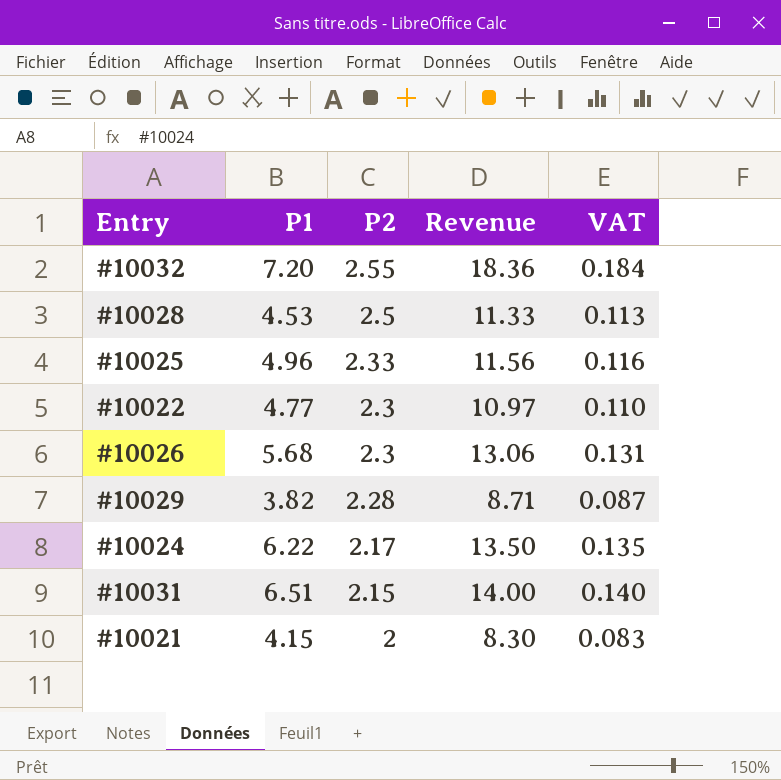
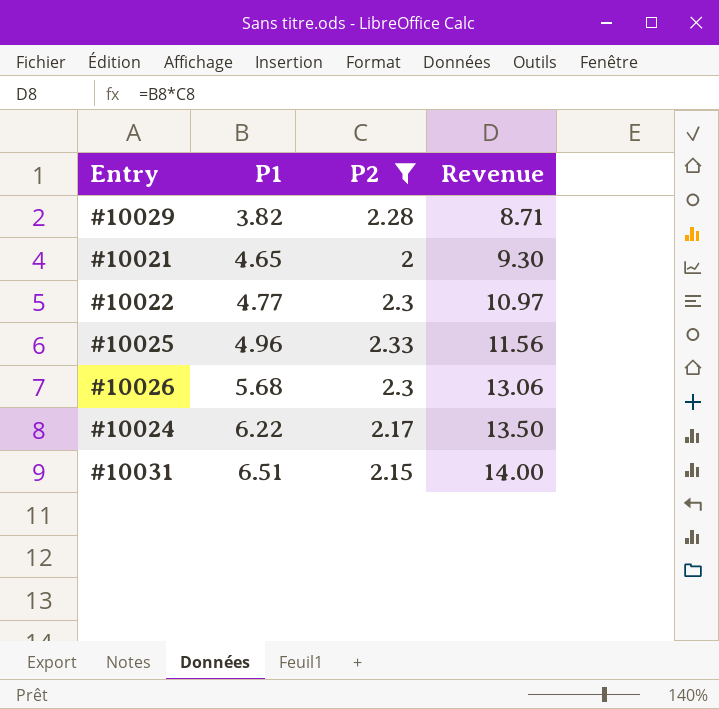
filter: none -> P2 <= 2.33
row order: P2 descending -> P1 ascending
column VAT | formula: [Revenue] * 0.01 -> none
#10021 | P1: 4.15 -> 4.65
#10021 | Revenue: 8.30 -> 9.30

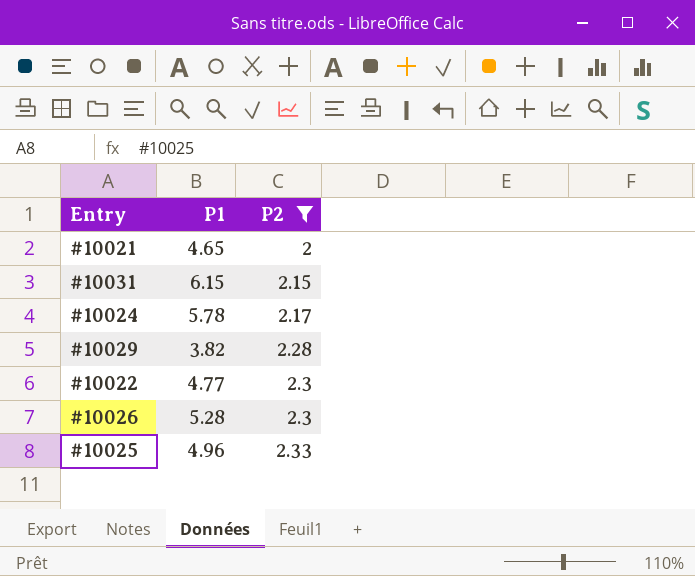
row order: P1 ascending -> P2 ascending
column Revenue | formula: [P1] * [P2] -> none
#10031 | P1: 6.51 -> 6.15
#10024 | P1: 6.22 -> 5.78
#10026 | P1: 5.68 -> 5.28

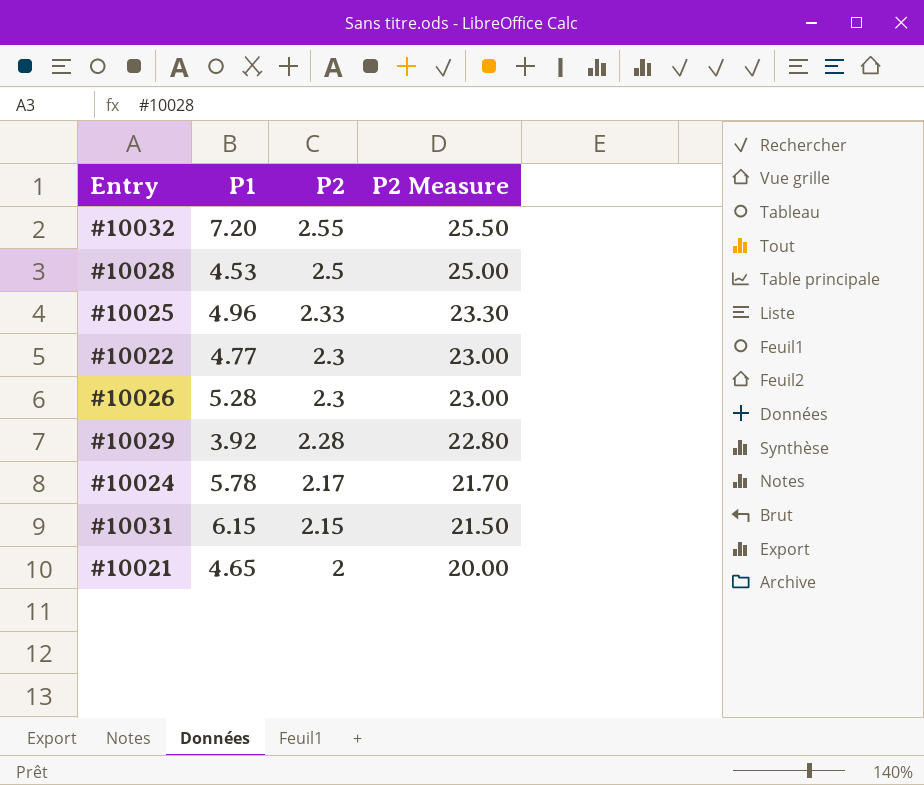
filter: P2 <= 2.33 -> none
row order: P2 ascending -> P2 descending
column P2 Measure | formula: none -> [P2] * 10
#10029 | P1: 3.82 -> 3.92

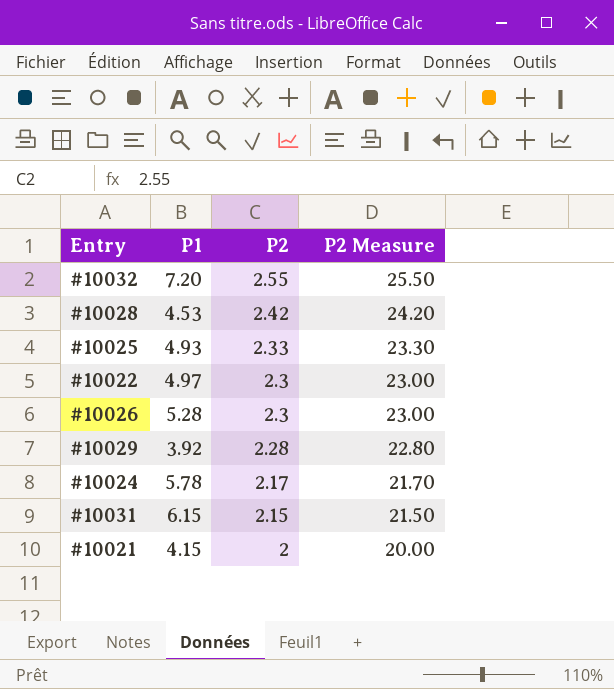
#10028 | P2: 2.5 -> 2.42
#10028 | P2 Measure: 25.00 -> 24.20
#10025 | P1: 4.96 -> 4.93
#10022 | P1: 4.77 -> 4.97
#10021 | P1: 4.65 -> 4.15

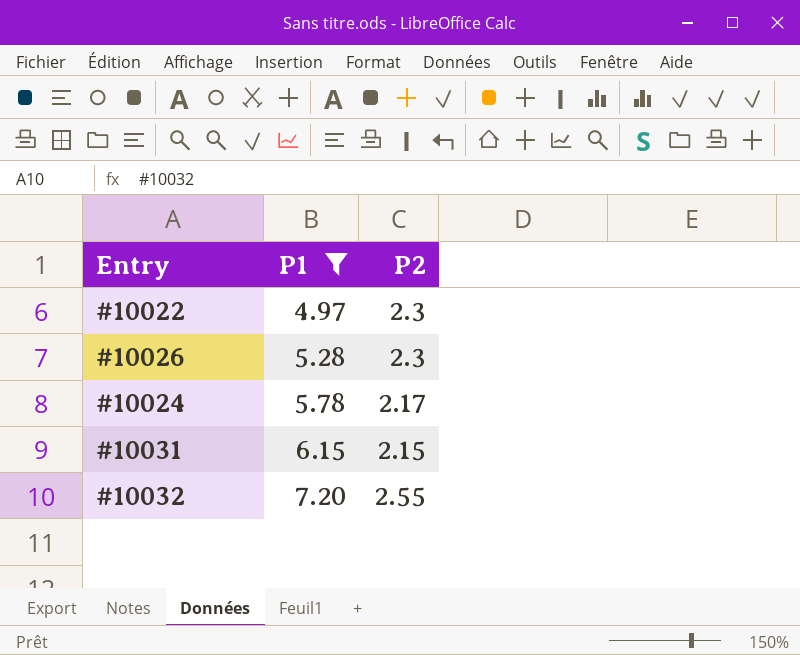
filter: none -> P1 >= 4.97
row order: P2 descending -> P1 ascending
column P2 Measure | formula: [P2] * 10 -> none

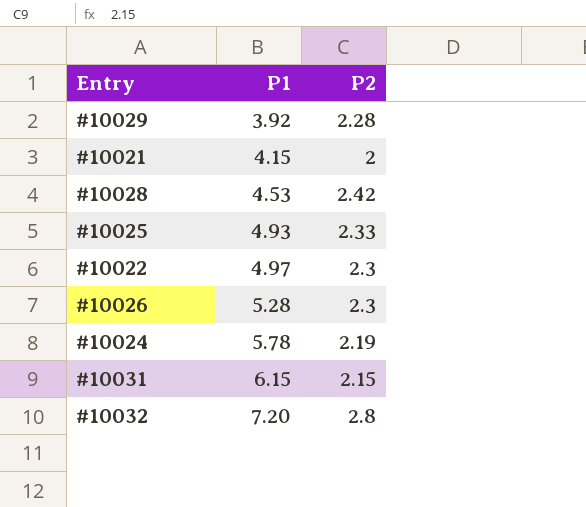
filter: P1 >= 4.97 -> none
#10024 | P2: 2.17 -> 2.19
#10032 | P2: 2.55 -> 2.8

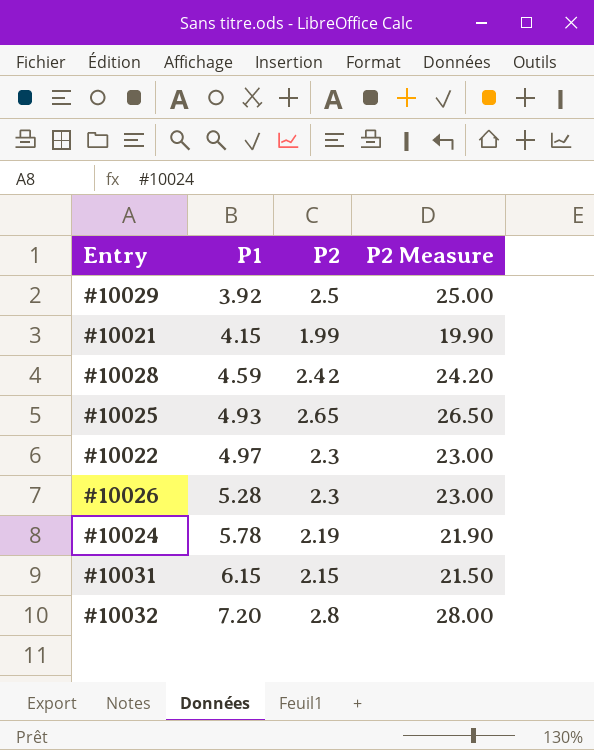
column P2 Measure | formula: none -> [P2] * 10
#10029 | P2: 2.28 -> 2.5
#10021 | P2: 2 -> 1.99
#10028 | P1: 4.53 -> 4.59
#10025 | P2: 2.33 -> 2.65

